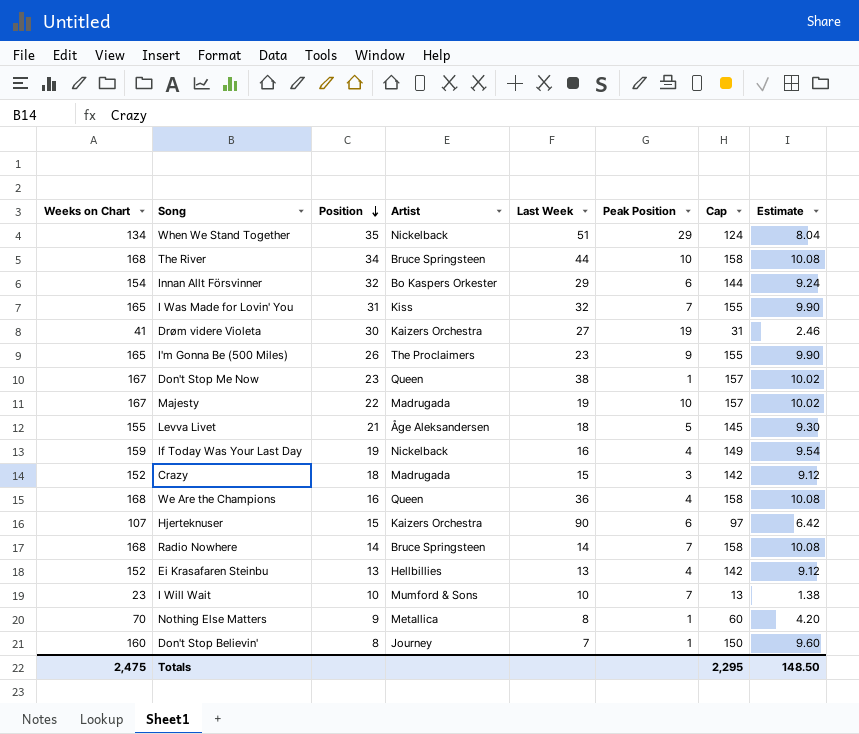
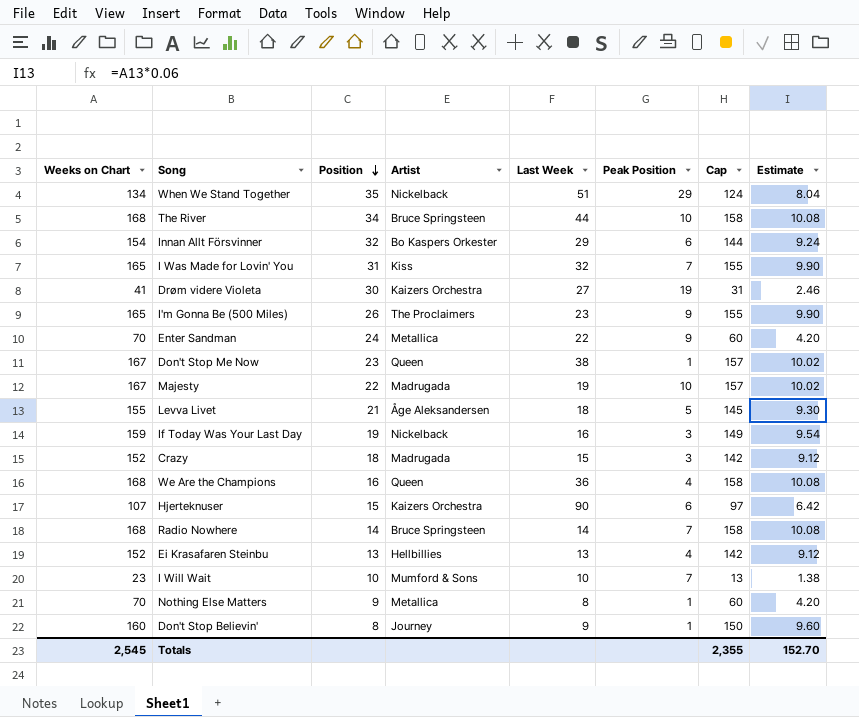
row Enter Sandman: none -> 70 | 24 | Metallica | 22 | 9 | 60 | 4.20
If Today Was Your Last Day | Peak Position: 4 -> 3
Don't Stop Believin' | Last Week: 7 -> 9
Totals | Weeks on Chart: 2,475 -> 2,545
Totals | Cap: 2,295 -> 2,355
Totals | Estimate: 148.50 -> 152.70

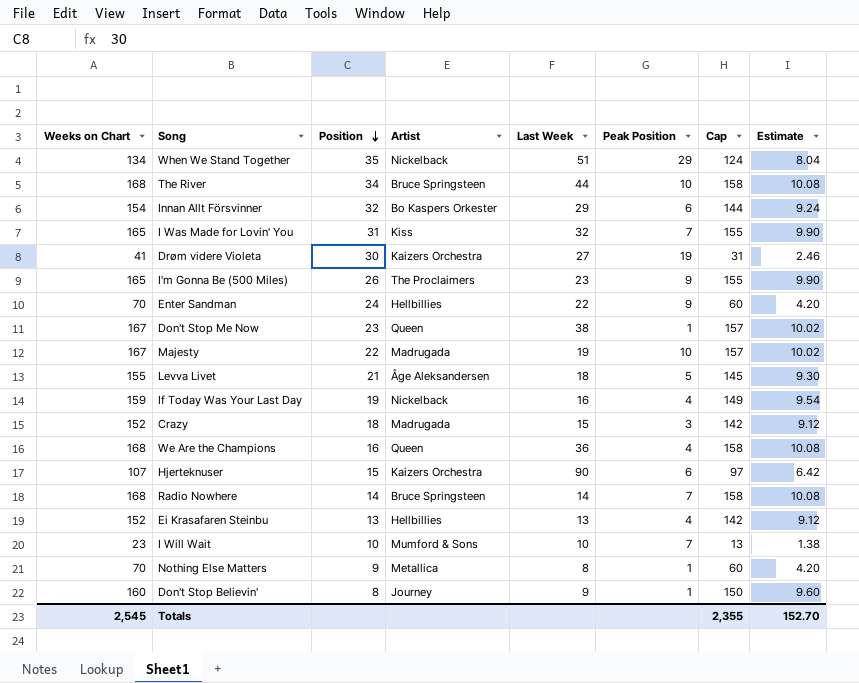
Enter Sandman | Artist: Metallica -> Hellbillies
If Today Was Your Last Day | Peak Position: 3 -> 4

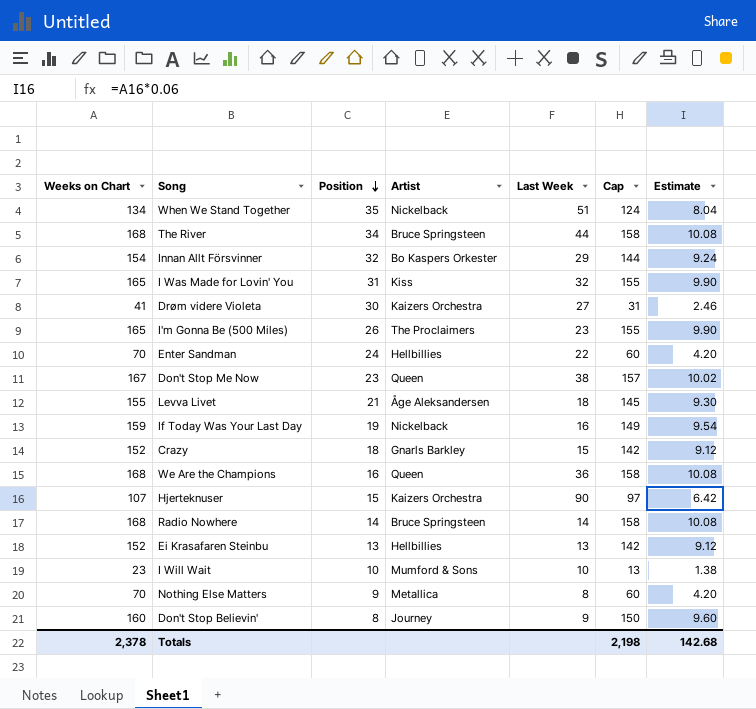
column Peak Position | position: 6 -> none
row Majesty: 167 | 22 | Madrugada | 19 | 10 | 157 | 10.02 -> none
Crazy | Artist: Madrugada -> Gnarls Barkley
Totals | Weeks on Chart: 2,545 -> 2,378
Totals | Cap: 2,355 -> 2,198
Totals | Estimate: 152.70 -> 142.68

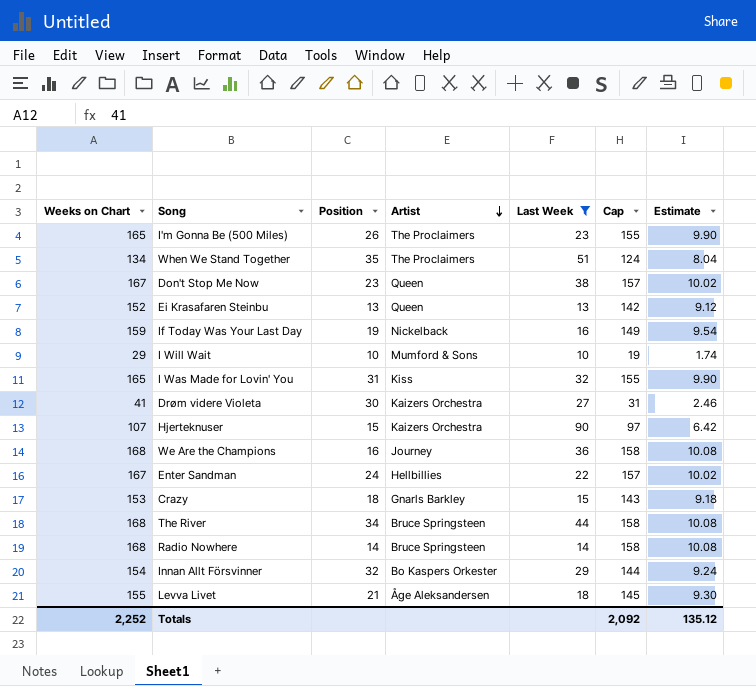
filter: none -> Last Week >= 10
row order: Position descending -> Artist descending
When We Stand Together | Artist: Nickelback -> The Proclaimers
Ei Krasafaren Steinbu | Artist: Hellbillies -> Queen
I Will Wait | Weeks on Chart: 23 -> 29
I Will Wait | Cap: 13 -> 19
I Will Wait | Estimate: 1.38 -> 1.74
We Are the Champions | Artist: Queen -> Journey
Enter Sandman | Weeks on Chart: 70 -> 167
Enter Sandman | Cap: 60 -> 157
Enter Sandman | Estimate: 4.20 -> 10.02
Crazy | Weeks on Chart: 152 -> 153
Crazy | Cap: 142 -> 143
Crazy | Estimate: 9.12 -> 9.18
Totals | Weeks on Chart: 2,378 -> 2,252
Totals | Cap: 2,198 -> 2,092
Totals | Estimate: 142.68 -> 135.12

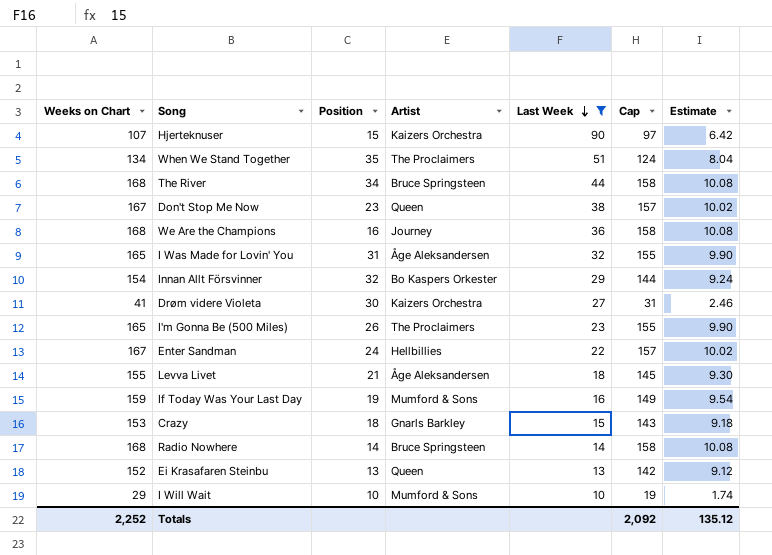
row order: Artist descending -> Last Week descending
I Was Made for Lovin' You | Artist: Kiss -> Åge Aleksandersen
If Today Was Your Last Day | Artist: Nickelback -> Mumford & Sons

